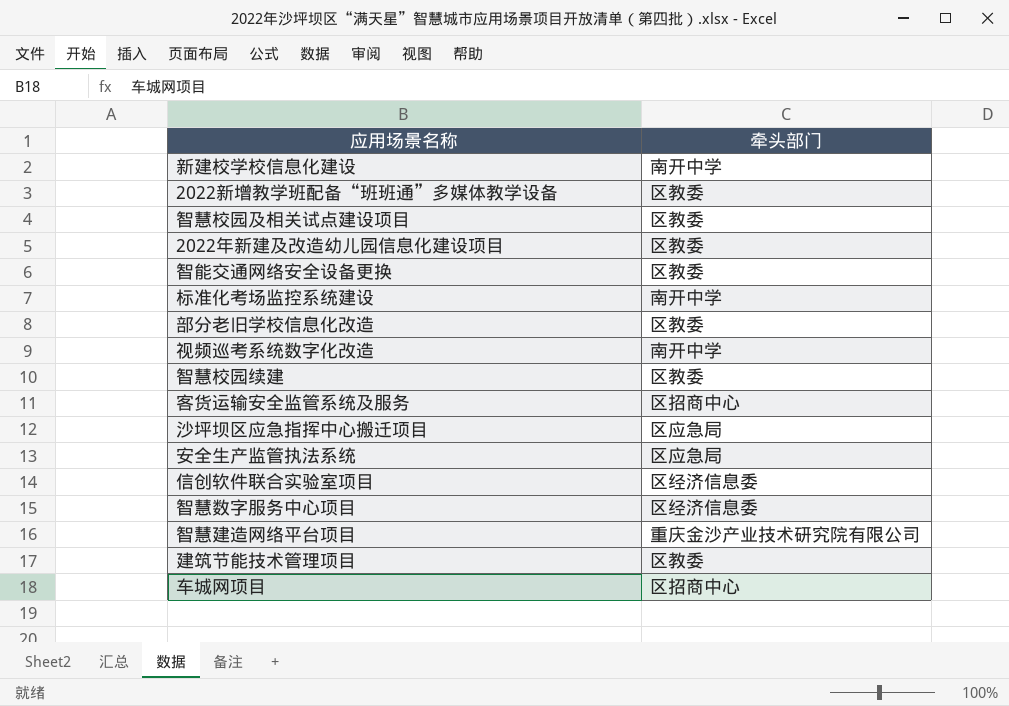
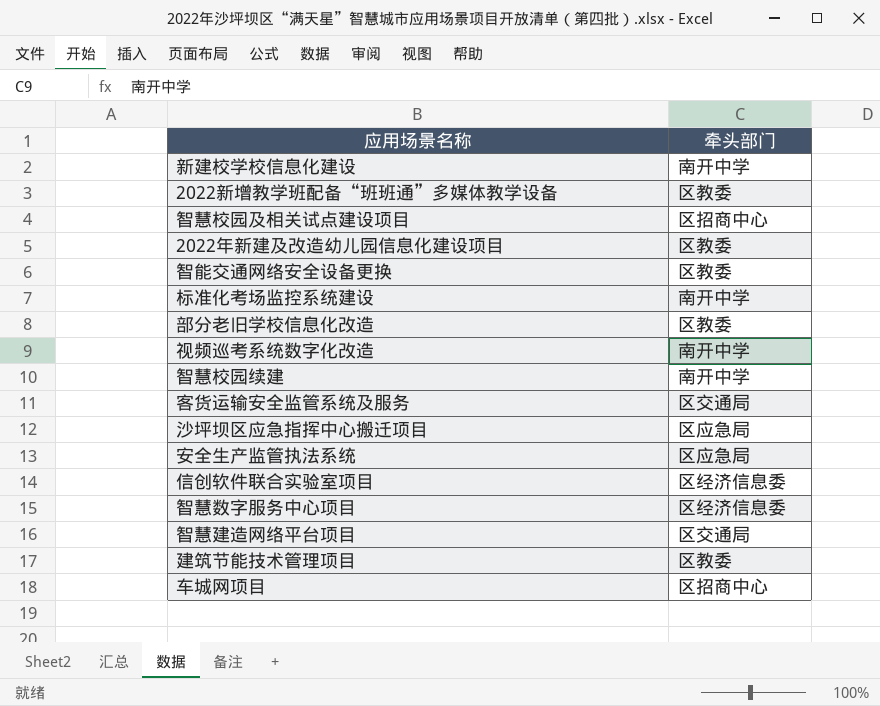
智慧校园及相关试点建设项目 | 牵头部门: 区教委 -> 区招商中心
智慧校园续建 | 牵头部门: 区教委 -> 南开中学
客货运输安全监管系统及服务 | 牵头部门: 区招商中心 -> 区交通局
智慧建造网络平台项目 | 牵头部门: 重庆金沙产业技术研究院有限公司 -> 区交通局

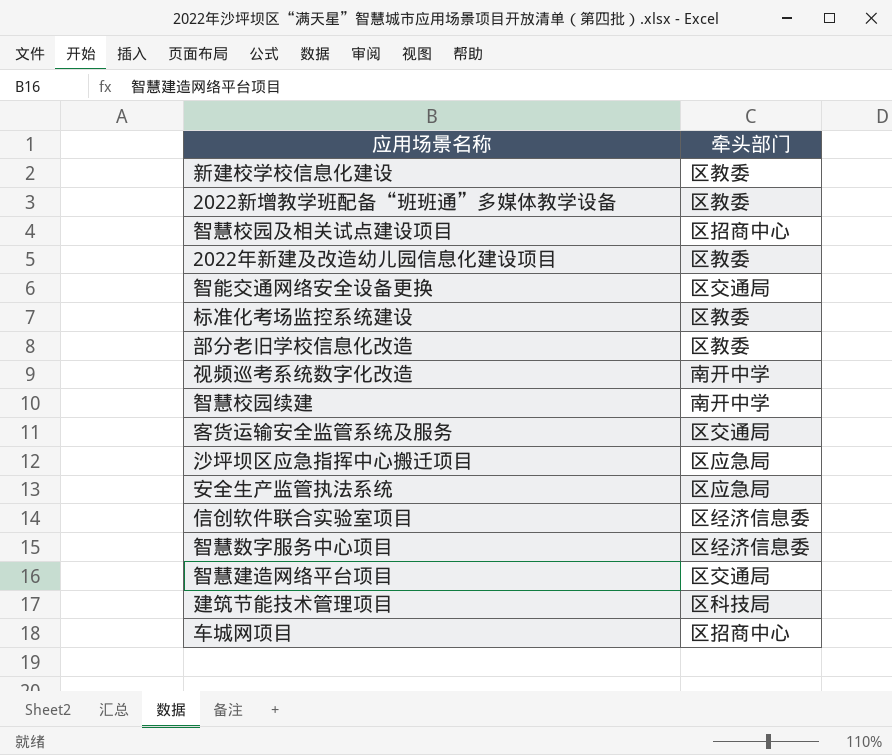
新建校学校信息化建设 | 牵头部门: 南开中学 -> 区教委
智能交通网络安全设备更换 | 牵头部门: 区教委 -> 区交通局
标准化考场监控系统建设 | 牵头部门: 南开中学 -> 区教委
建筑节能技术管理项目 | 牵头部门: 区教委 -> 区科技局

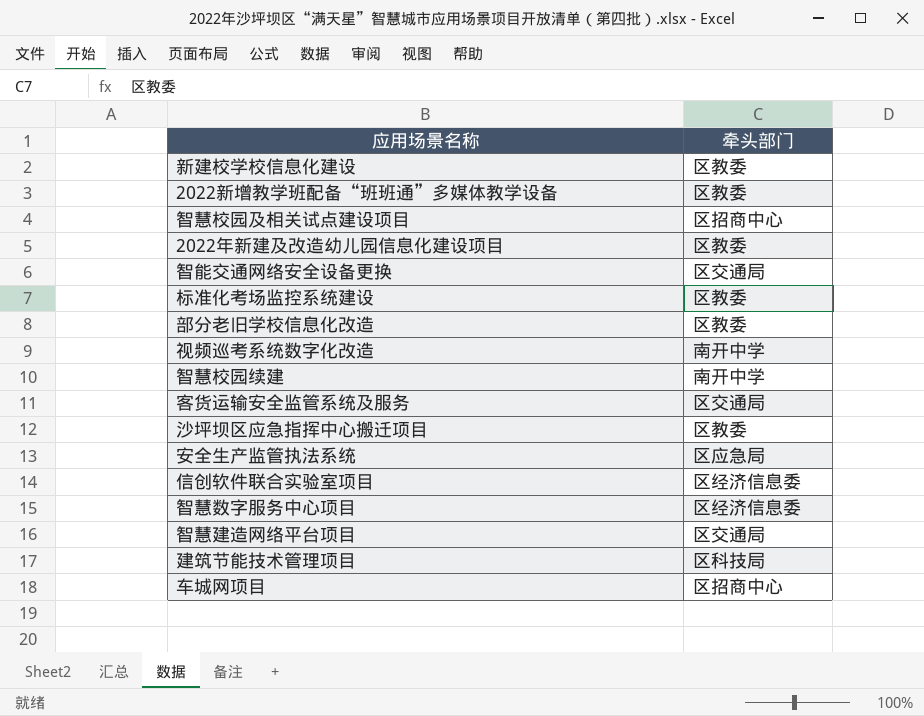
沙坪坝区应急指挥中心搬迁项目 | 牵头部门: 区应急局 -> 区教委

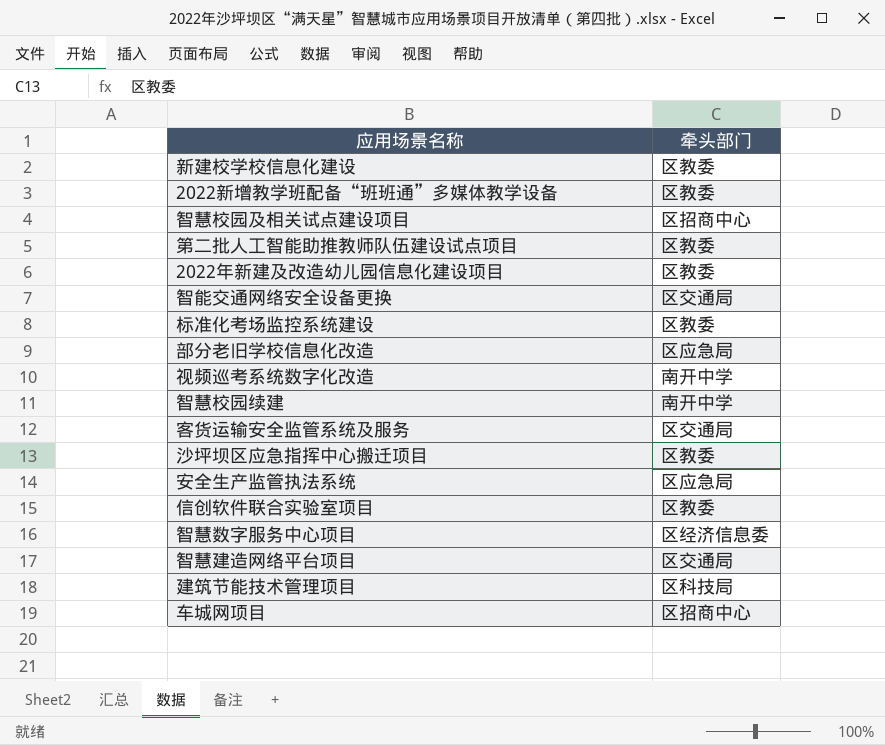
row 第二批人工智能助推教师队伍建设试点项目: none -> 区教委
部分老旧学校信息化改造 | 牵头部门: 区教委 -> 区应急局
信创软件联合实验室项目 | 牵头部门: 区经济信息委 -> 区教委

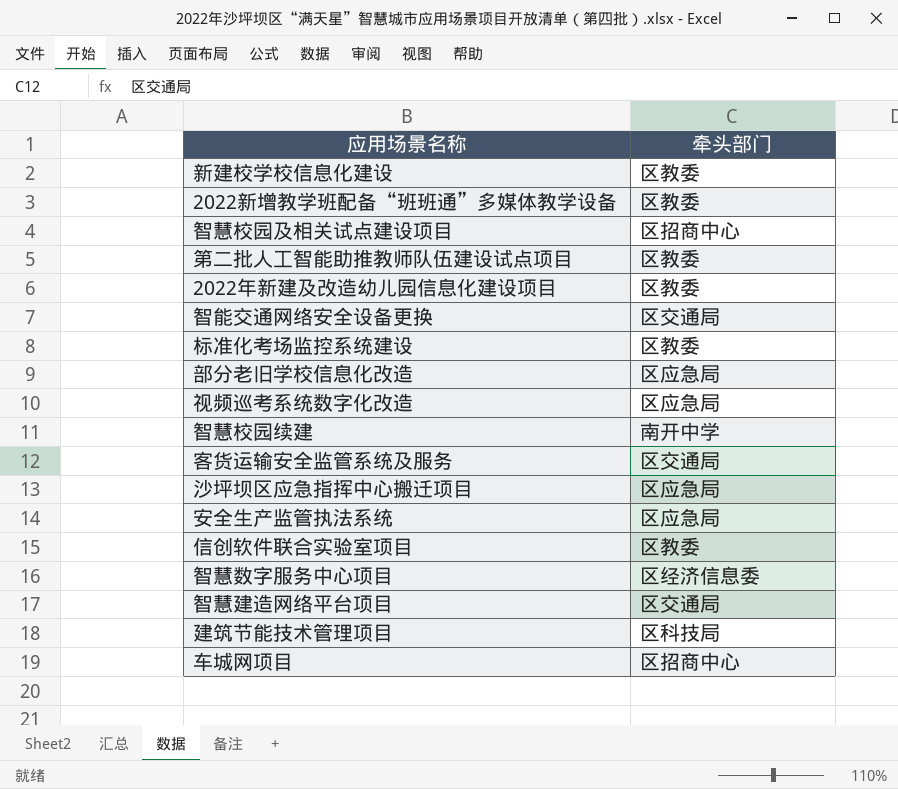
视频巡考系统数字化改造 | 牵头部门: 南开中学 -> 区应急局
沙坪坝区应急指挥中心搬迁项目 | 牵头部门: 区教委 -> 区应急局

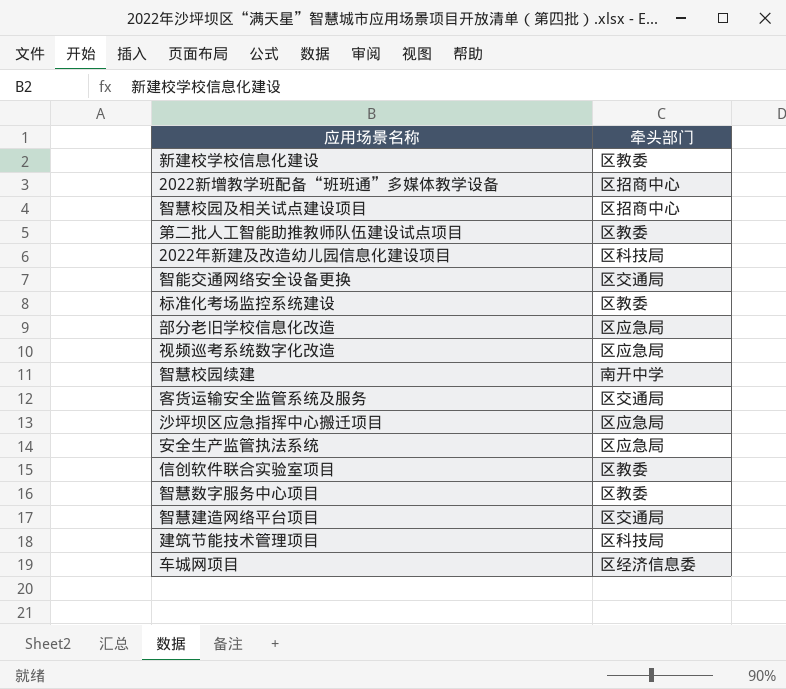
2022新增教学班配备“班班通”多媒体教学设备 | 牵头部门: 区教委 -> 区招商中心
2022年新建及改造幼儿园信息化建设项目 | 牵头部门: 区教委 -> 区科技局
智慧数字服务中心项目 | 牵头部门: 区经济信息委 -> 区教委
车城网项目 | 牵头部门: 区招商中心 -> 区经济信息委

